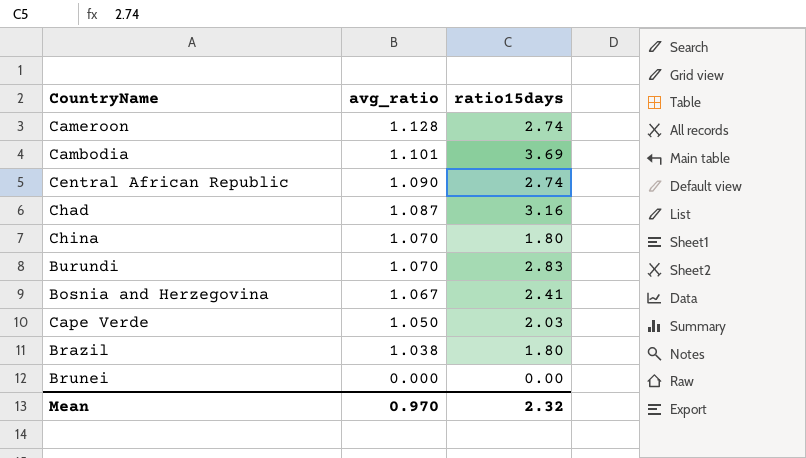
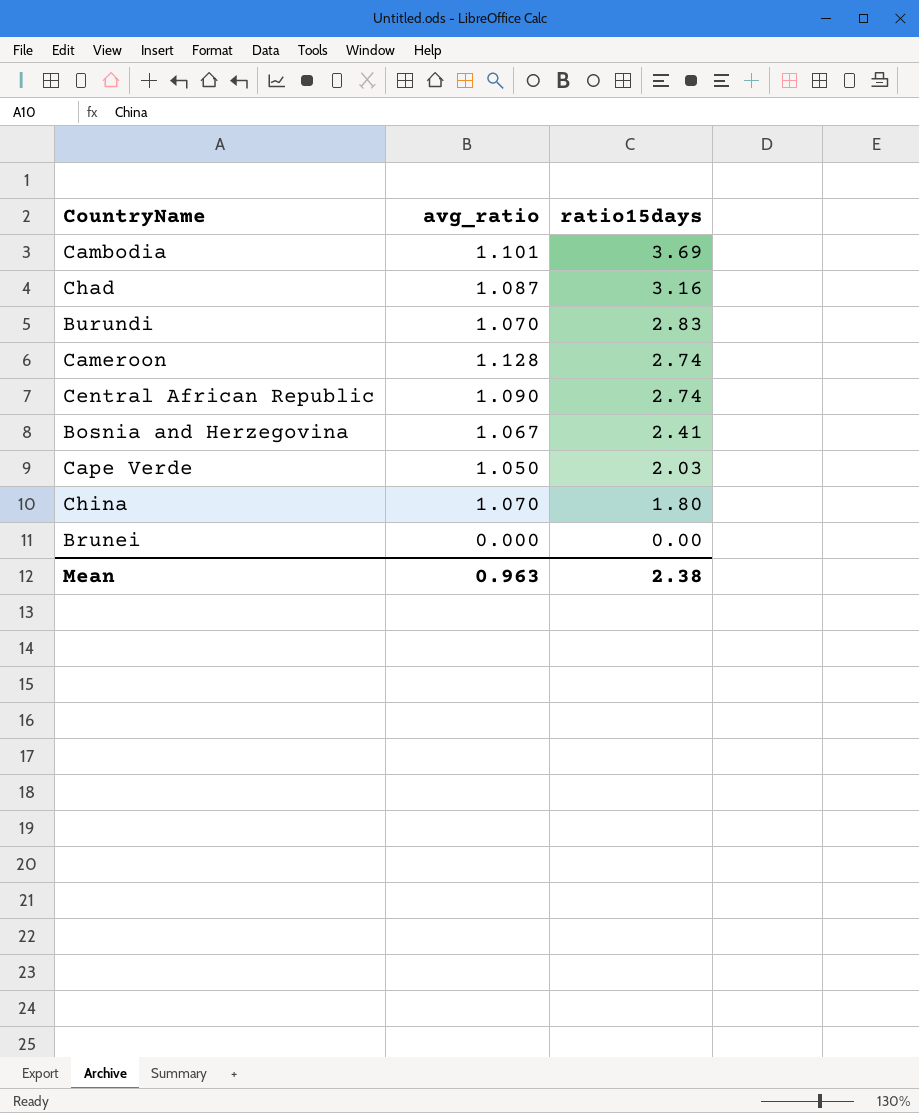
row order: avg_ratio descending -> ratio15days descending
row Brazil: 1.038 | 1.80 -> none
Mean | avg_ratio: 0.970 -> 0.963
Mean | ratio15days: 2.32 -> 2.38

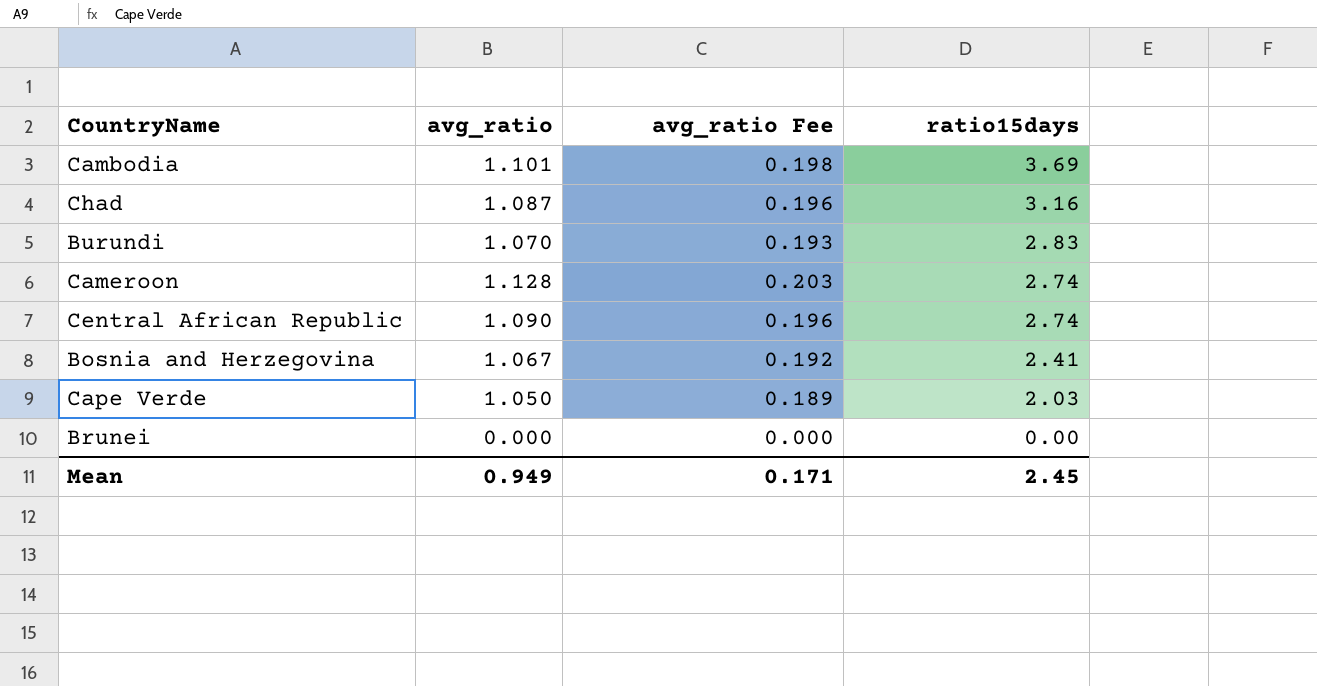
column avg_ratio Fee | formula: none -> [avg_ratio] * 0.18
row China: 1.070 | 1.80 -> none
Mean | avg_ratio: 0.963 -> 0.949
Mean | ratio15days: 2.38 -> 2.45

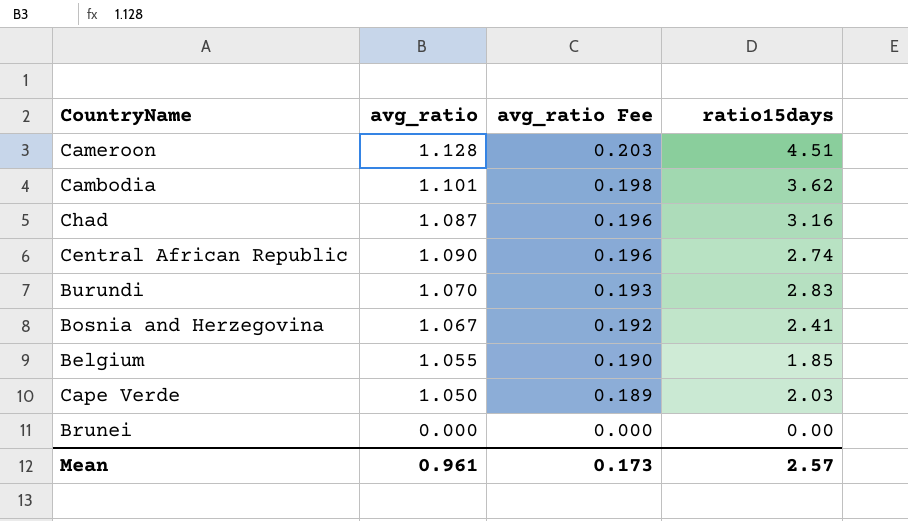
row order: ratio15days descending -> avg_ratio Fee descending
Cameroon | ratio15days: 2.74 -> 4.51
Cambodia | ratio15days: 3.69 -> 3.62
row Belgium: none -> 1.055 | 0.190 | 1.85
Mean | avg_ratio: 0.949 -> 0.961
Mean | avg_ratio Fee: 0.171 -> 0.173
Mean | ratio15days: 2.45 -> 2.57

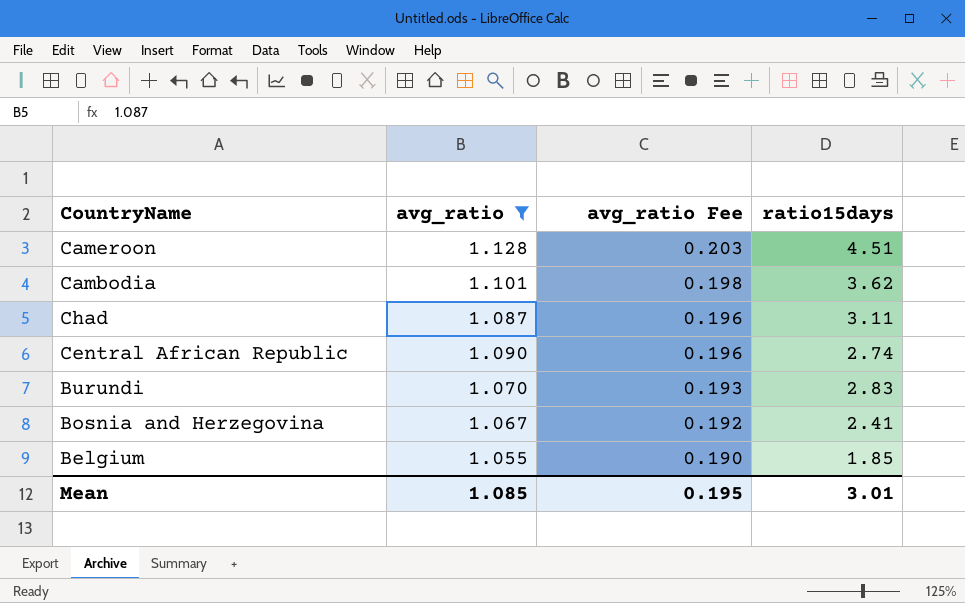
filter: none -> avg_ratio >= 1.055
Chad | ratio15days: 3.16 -> 3.11
Mean | avg_ratio: 0.961 -> 1.085
Mean | avg_ratio Fee: 0.173 -> 0.195
Mean | ratio15days: 2.57 -> 3.01

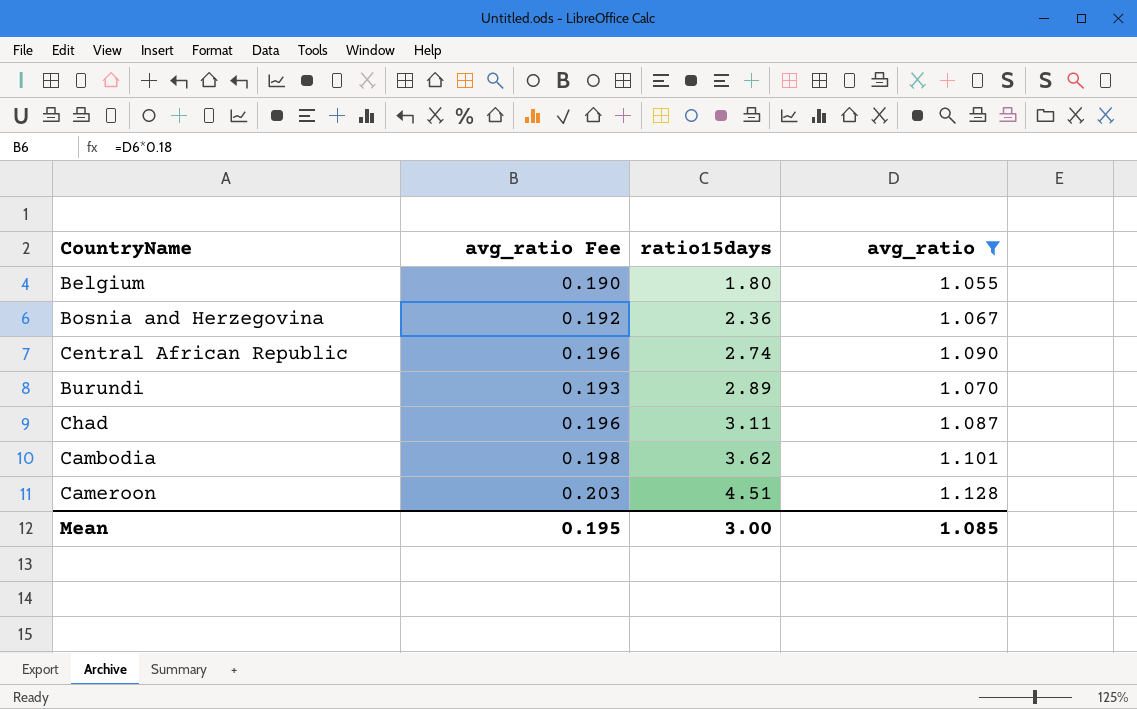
row order: avg_ratio Fee descending -> ratio15days ascending
column avg_ratio | position: 2 -> 4
Belgium | ratio15days: 1.85 -> 1.80
Bosnia and Herzegovina | ratio15days: 2.41 -> 2.36
Burundi | ratio15days: 2.83 -> 2.89
Mean | ratio15days: 3.01 -> 3.00

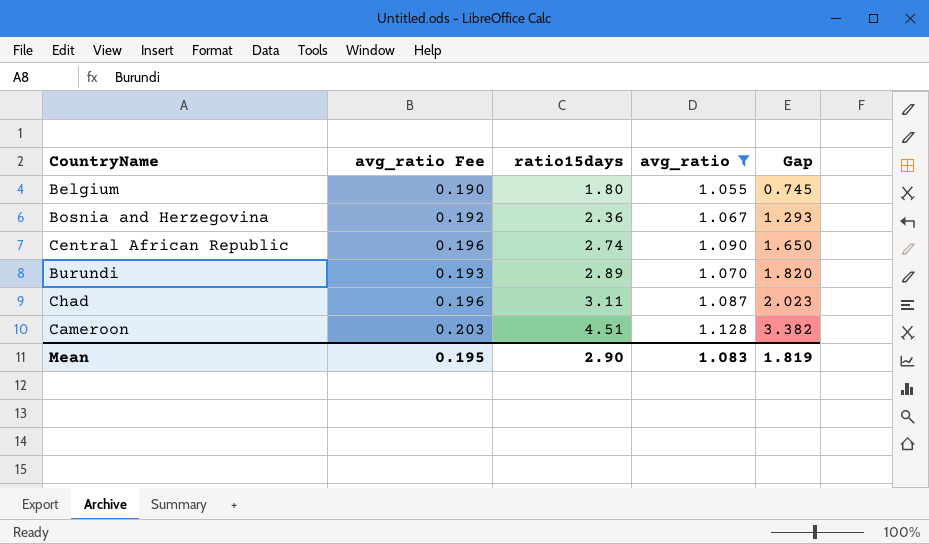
column Gap | formula: none -> [ratio15days] - [avg_ratio]
row Cambodia: 0.198 | 3.62 | 1.101 -> none
Mean | ratio15days: 3.00 -> 2.90
Mean | avg_ratio: 1.085 -> 1.083

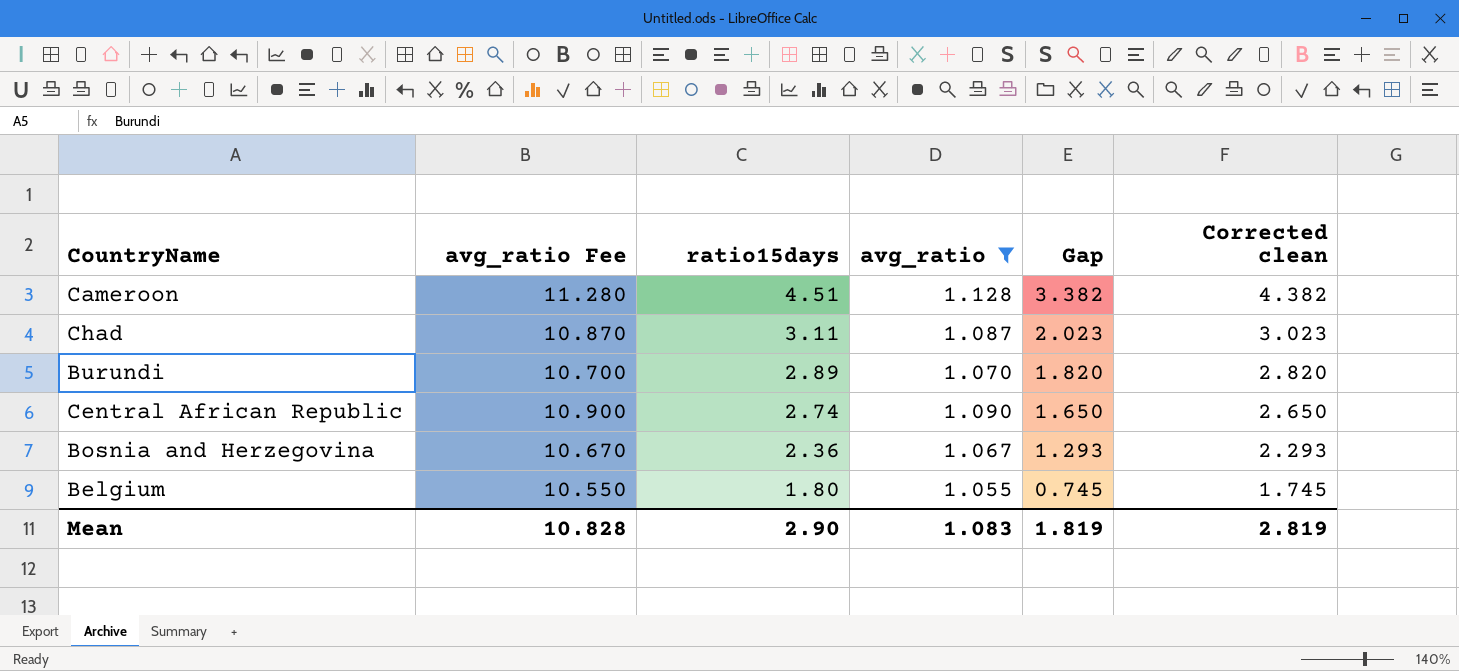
row order: ratio15days ascending -> ratio15days descending
column avg_ratio Fee | formula: [avg_ratio] * 0.18 -> [avg_ratio] * 10
column Corrected clean | formula: none -> [Gap] + 1
Mean | avg_ratio Fee: 0.195 -> 10.828

